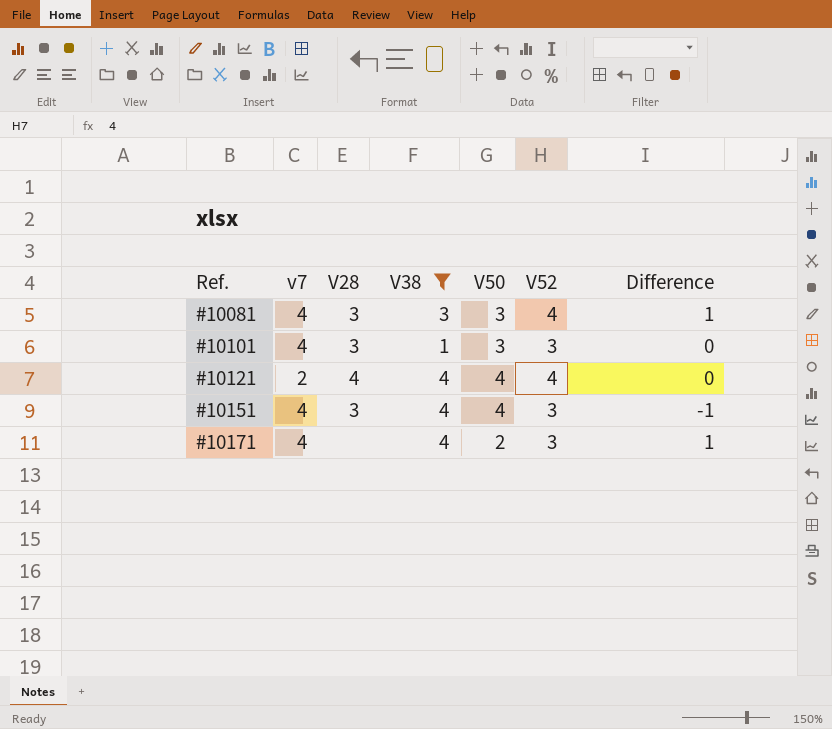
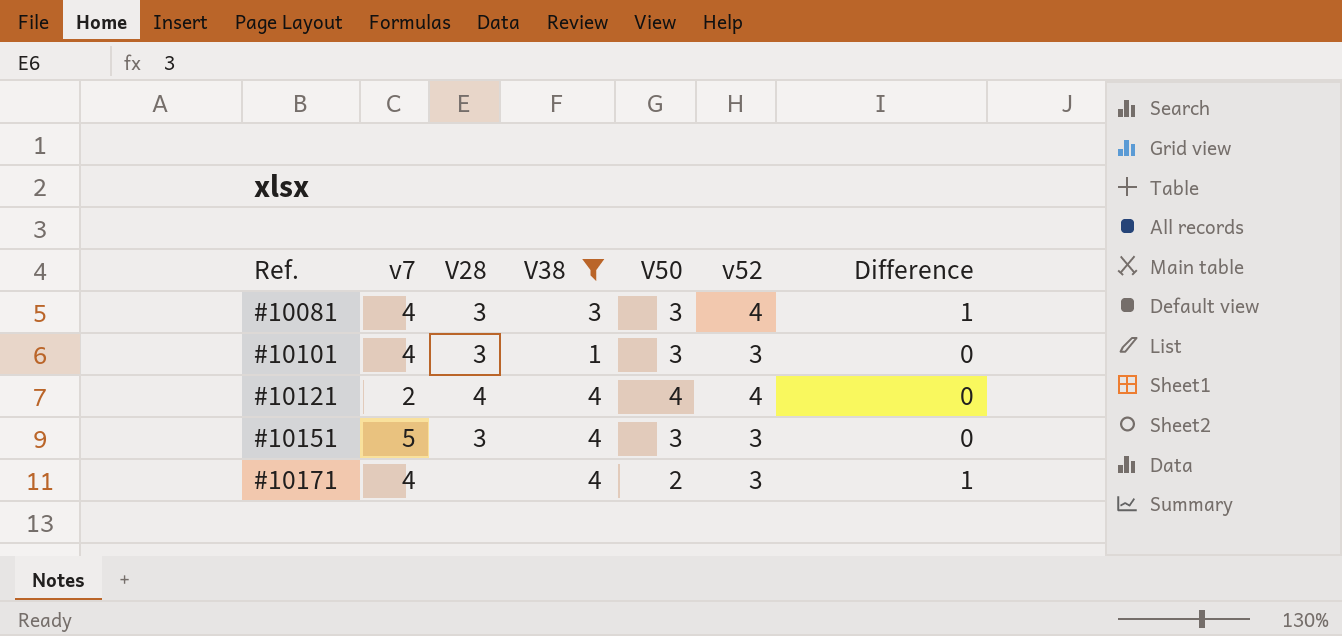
column name: V52 -> v52
#10151 | v7: 4 -> 5
#10151 | V50: 4 -> 3
#10151 | Difference: -1 -> 0

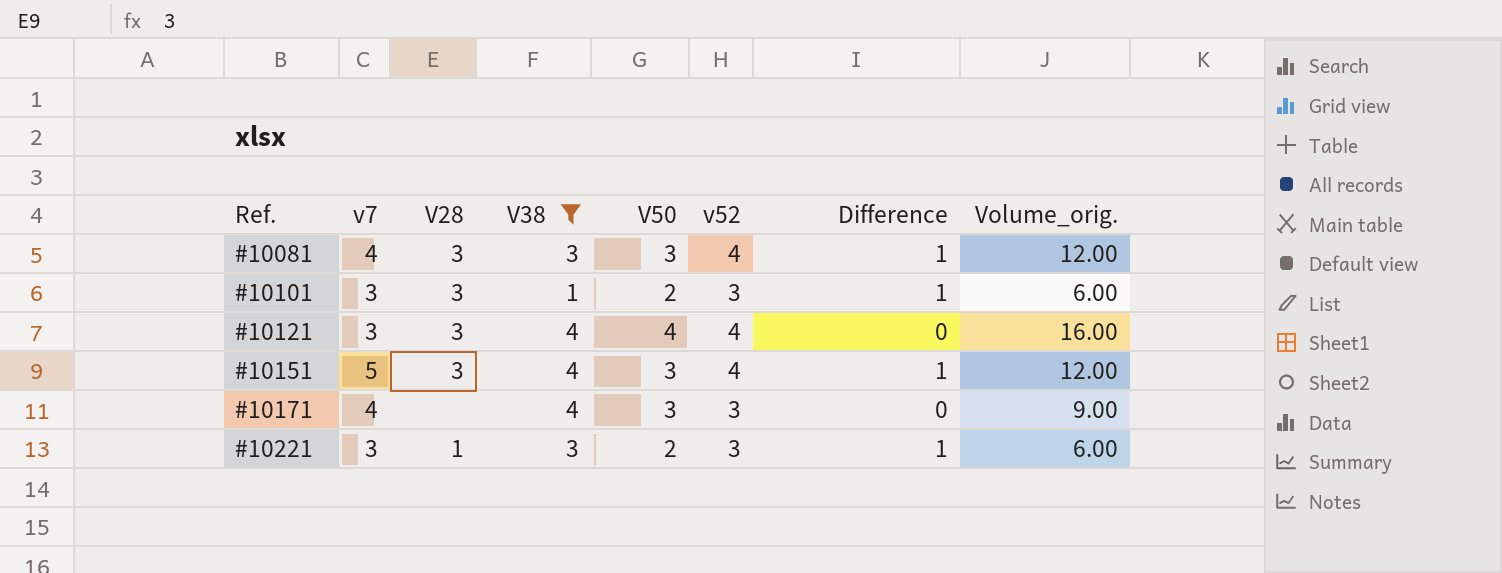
column Volume_orig. | formula: none -> [V50] * [v52]
#10101 | v7: 4 -> 3
#10101 | V50: 3 -> 2
#10101 | Difference: 0 -> 1
#10121 | v7: 2 -> 3
#10121 | V28: 4 -> 3
#10151 | v52: 3 -> 4
#10151 | Difference: 0 -> 1
#10171 | V50: 2 -> 3
#10171 | Difference: 1 -> 0
row #10221: none -> 3 | 1 | 3 | 2 | 3 | 1 | 6.00

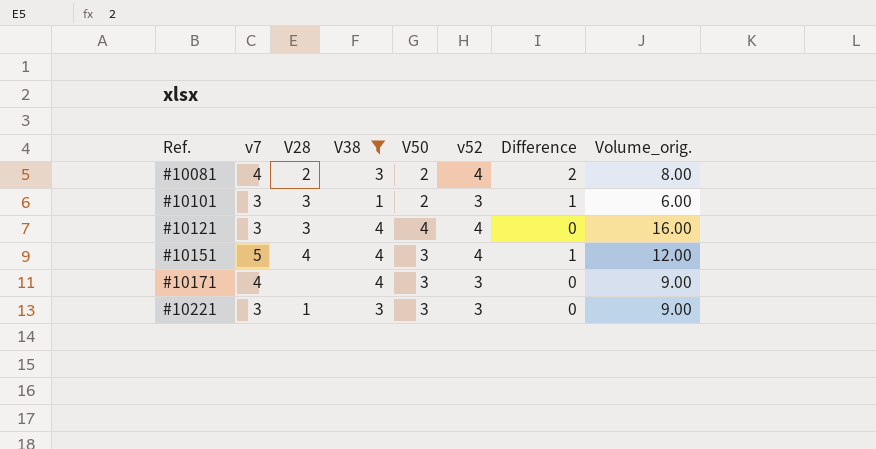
#10081 | V28: 3 -> 2
#10081 | V50: 3 -> 2
#10081 | Difference: 1 -> 2
#10081 | Volume_orig.: 12.00 -> 8.00
#10151 | V28: 3 -> 4
#10221 | V50: 2 -> 3
#10221 | Difference: 1 -> 0
#10221 | Volume_orig.: 6.00 -> 9.00

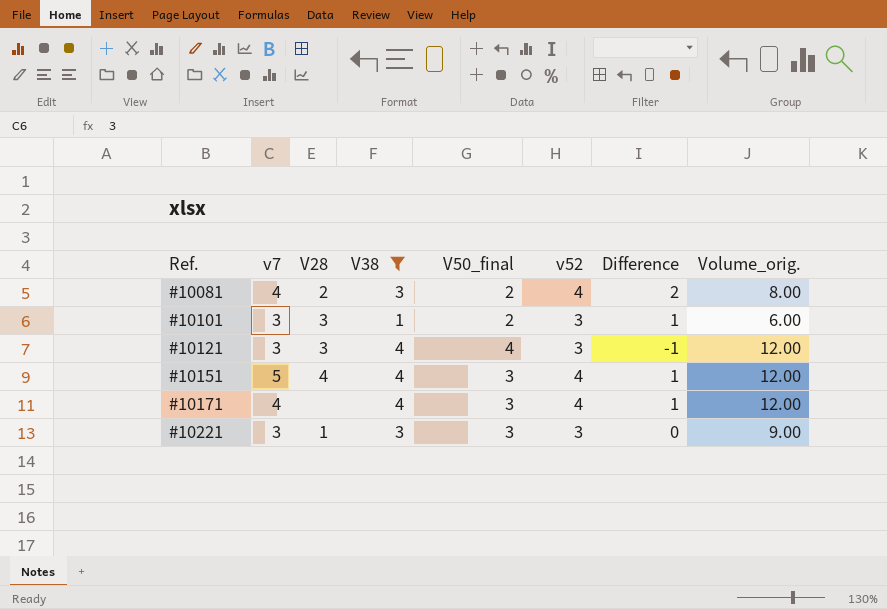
column name: V50 -> V50_final
#10121 | v52: 4 -> 3
#10121 | Difference: 0 -> -1
#10121 | Volume_orig.: 16.00 -> 12.00
#10171 | v52: 3 -> 4
#10171 | Difference: 0 -> 1
#10171 | Volume_orig.: 9.00 -> 12.00

